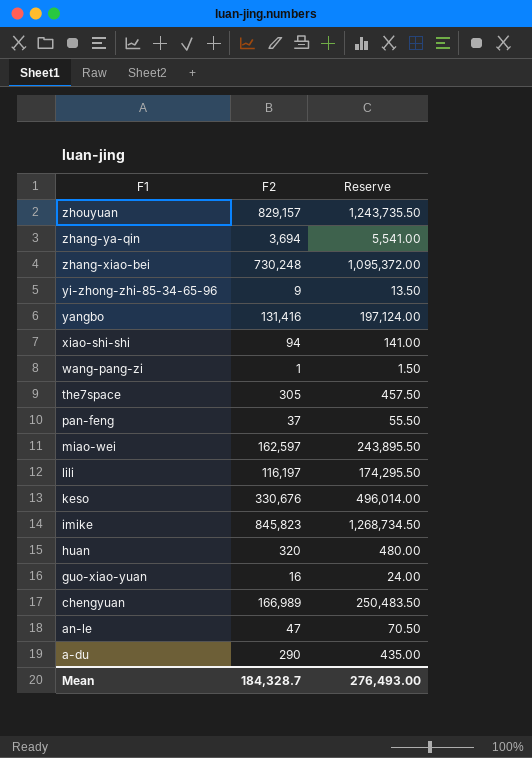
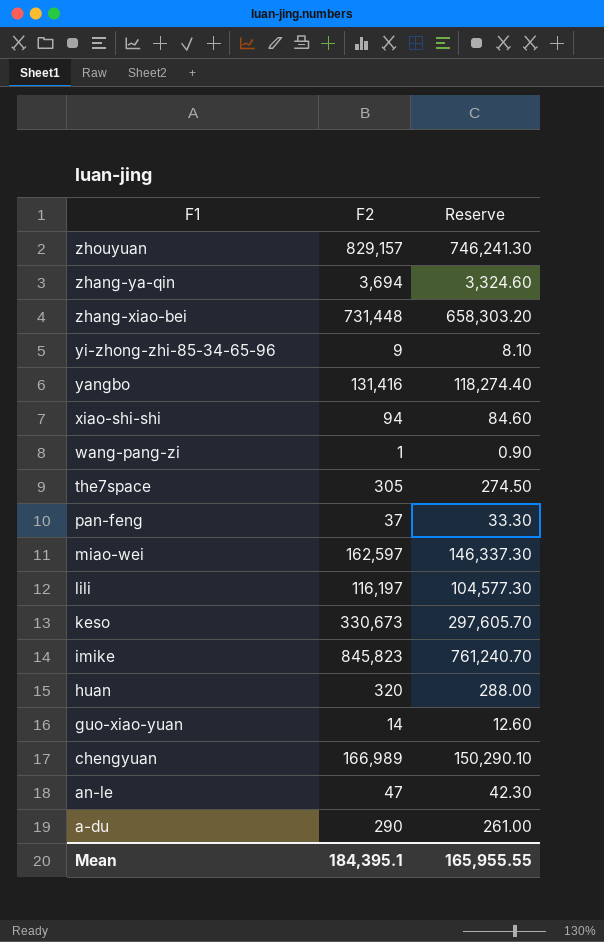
column Reserve | formula: [F2] * 1.5 -> [F2] * 0.9
zhang-xiao-bei | F2: 730,248 -> 731,448
keso | F2: 330,676 -> 330,673
guo-xiao-yuan | F2: 16 -> 14
Mean | F2: 184,328.7 -> 184,395.1
Mean | Reserve: 276,493.00 -> 165,955.55

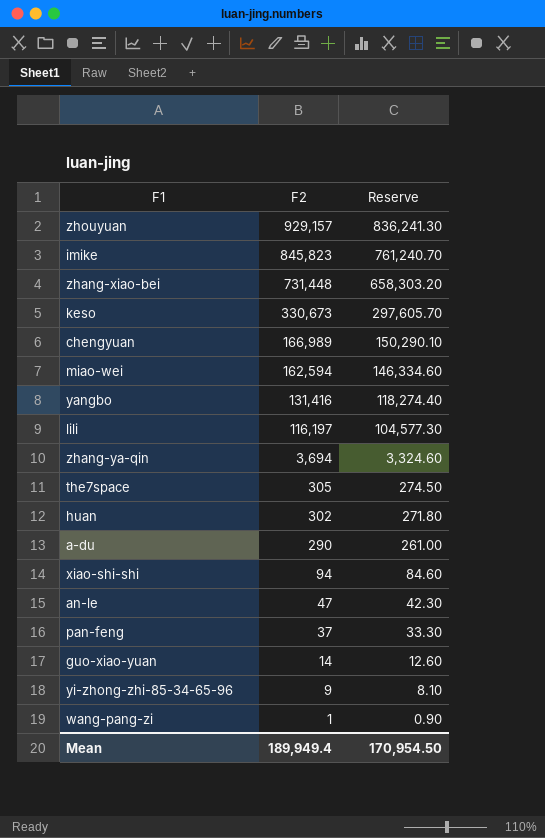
row order: F1 descending -> F2 descending
zhouyuan | F2: 829,157 -> 929,157
zhouyuan | Reserve: 746,241.30 -> 836,241.30
miao-wei | F2: 162,597 -> 162,594
miao-wei | Reserve: 146,337.30 -> 146,334.60
huan | F2: 320 -> 302
huan | Reserve: 288.00 -> 271.80
Mean | F2: 184,395.1 -> 189,949.4
Mean | Reserve: 165,955.55 -> 170,954.50

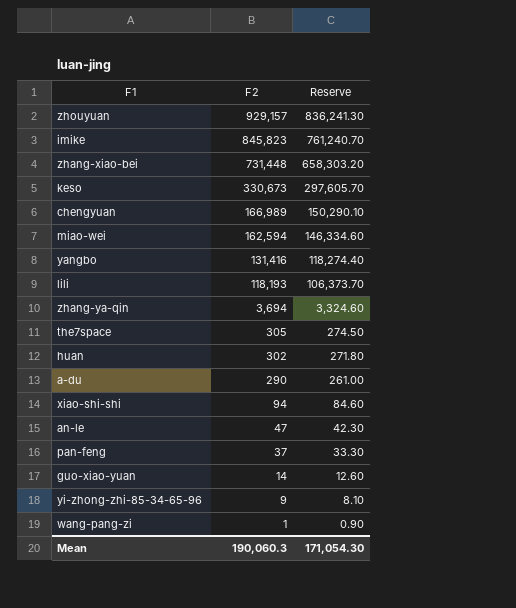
lili | F2: 116,197 -> 118,193
lili | Reserve: 104,577.30 -> 106,373.70
Mean | F2: 189,949.4 -> 190,060.3
Mean | Reserve: 170,954.50 -> 171,054.30

